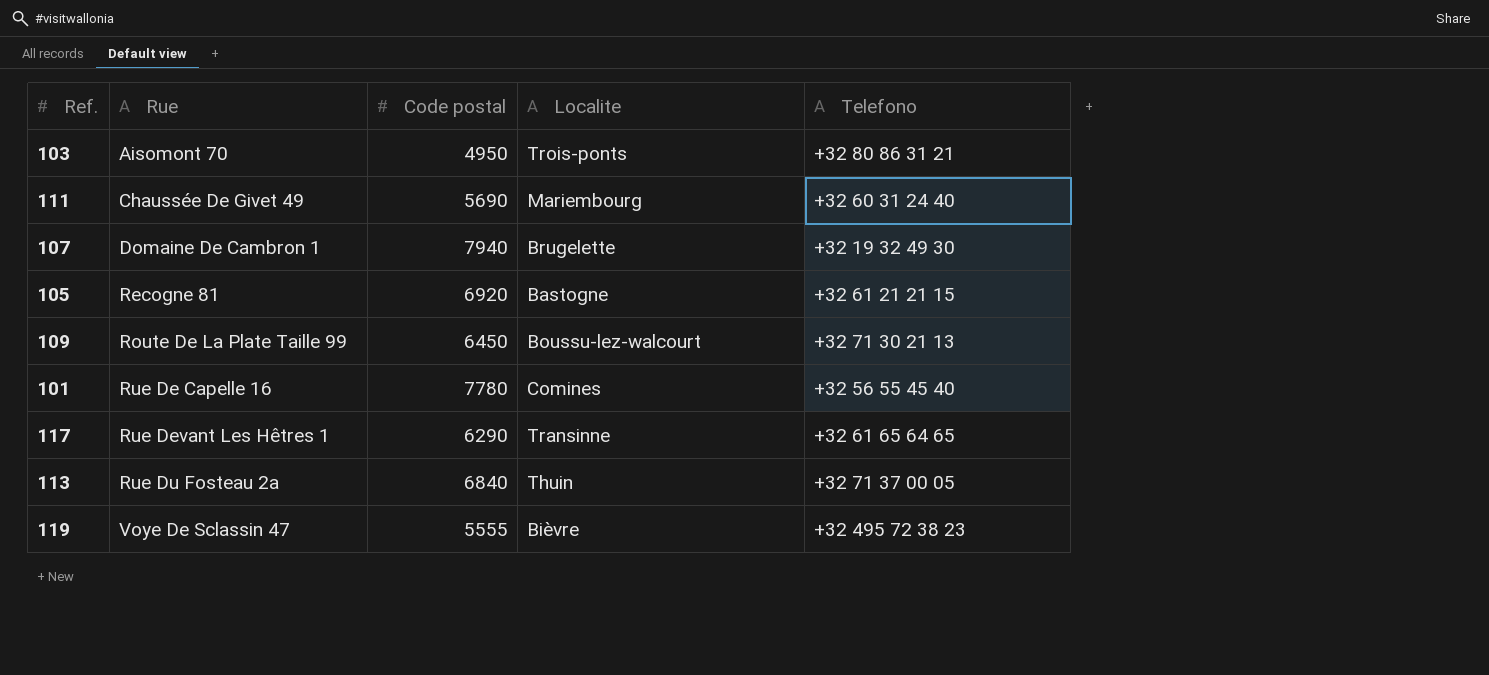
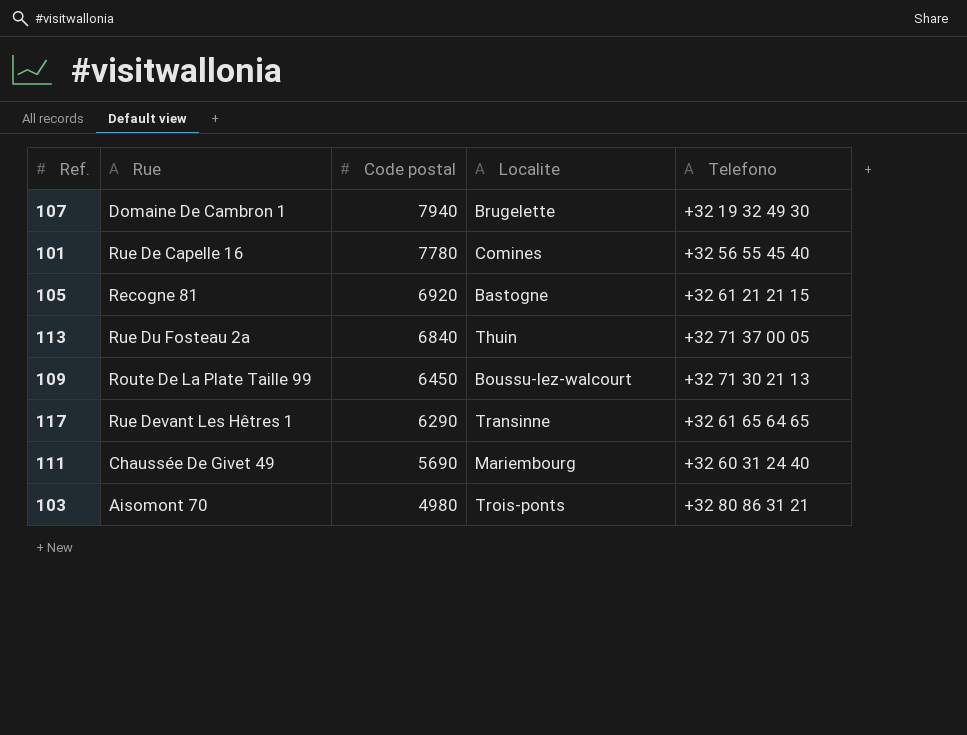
row order: Rue ascending -> Code postal descending
row 119: Voye De Sclassin 47 | 5555 | Bièvre | +32 495 72 38 23 -> none
103 | Code postal: 4950 -> 4980

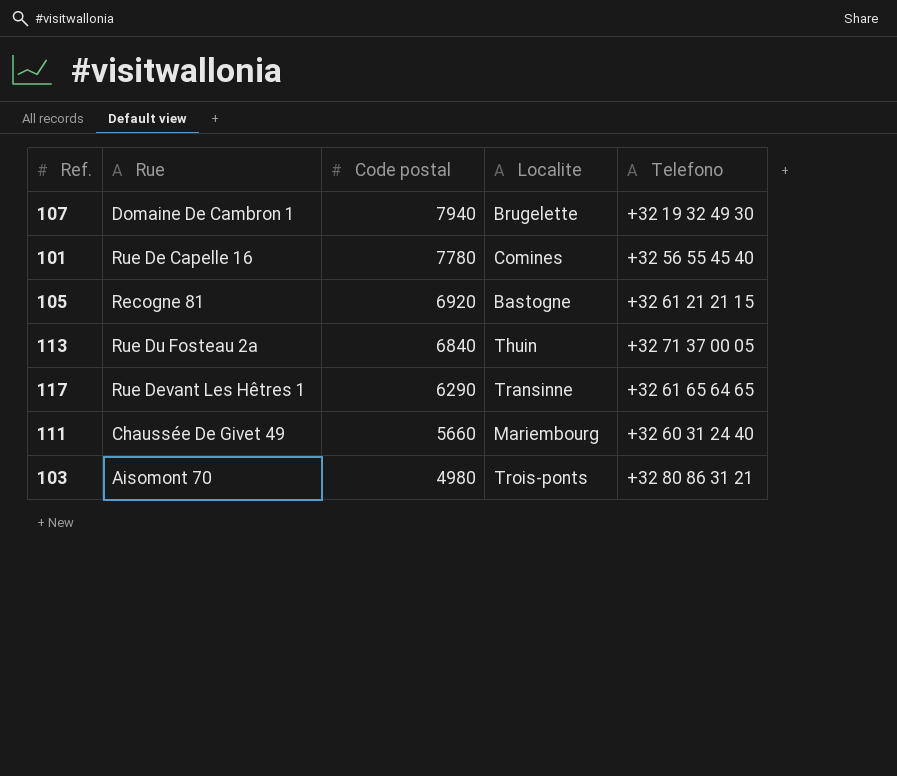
row 109: Route De La Plate Taille 99 | 6450 | Boussu-lez-walcourt | +32 71 30 21 13 -> none
111 | Code postal: 5690 -> 5660

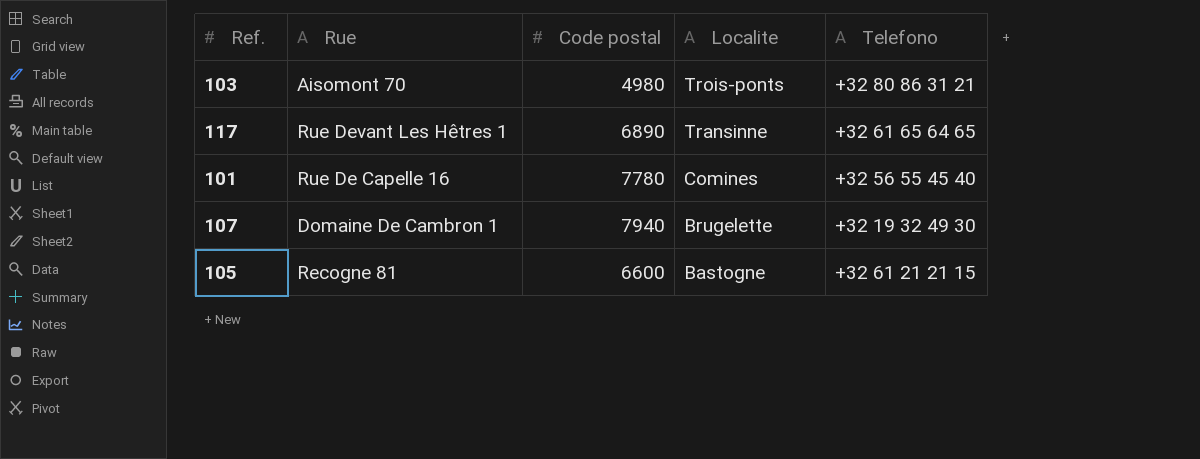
row order: Code postal descending -> Localite descending
row 113: Rue Du Fosteau 2a | 6840 | Thuin | +32 71 37 00 05 -> none
row 111: Chaussée De Givet 49 | 5660 | Mariembourg | +32 60 31 24 40 -> none
117 | Code postal: 6290 -> 6890
105 | Code postal: 6920 -> 6600

